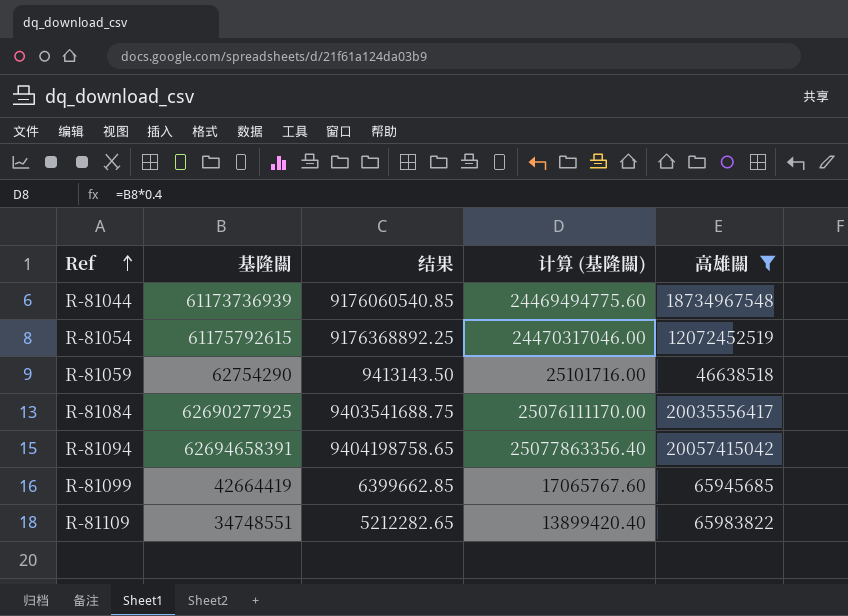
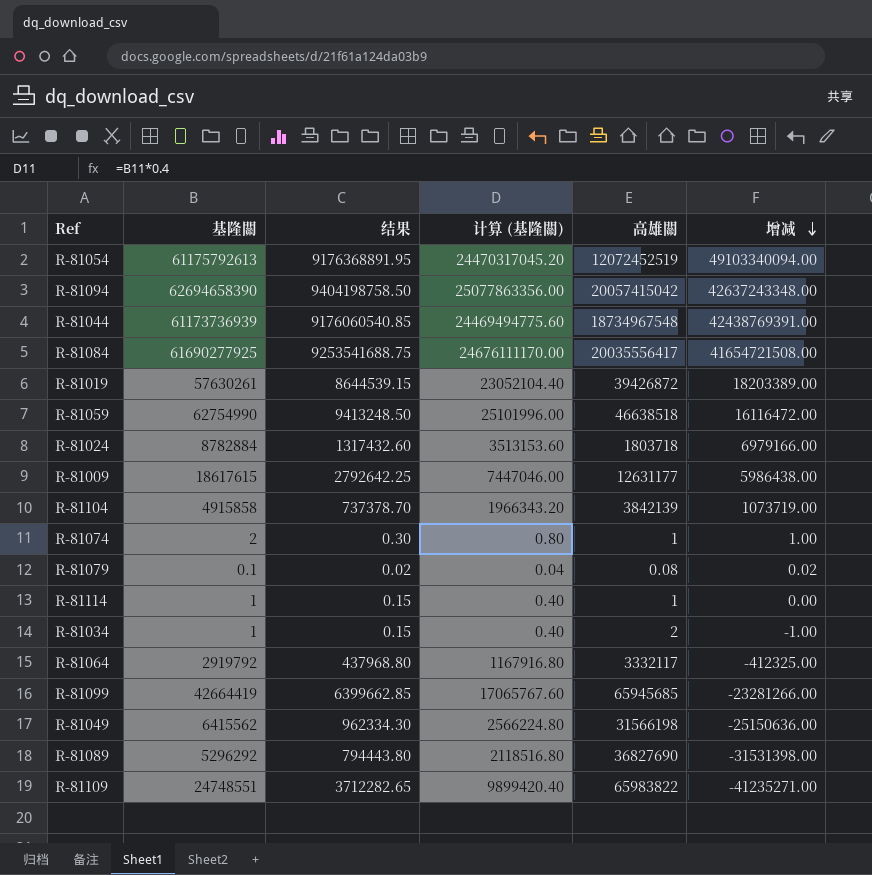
filter: 高雄關 >= 46638518 -> none
row order: Ref ascending -> 增减 descending
column 增减 | formula: none -> [基隆關] - [高雄關]
R-81054 | 基隆關: 61175792615 -> 61175792613
R-81054 | 结果: 9176368892.25 -> 9176368891.95
R-81054 | 计算 (基隆關): 24470317046.00 -> 24470317045.20
R-81094 | 基隆關: 62694658391 -> 62694658390
R-81094 | 结果: 9404198758.65 -> 9404198758.50
R-81094 | 计算 (基隆關): 25077863356.40 -> 25077863356.00
R-81084 | 基隆關: 62690277925 -> 61690277925
R-81084 | 结果: 9403541688.75 -> 9253541688.75
R-81084 | 计算 (基隆關): 25076111170.00 -> 24676111170.00
R-81059 | 基隆關: 62754290 -> 62754990
R-81059 | 结果: 9413143.50 -> 9413248.50
R-81059 | 计算 (基隆關): 25101716.00 -> 25101996.00
R-81109 | 基隆關: 34748551 -> 24748551
R-81109 | 结果: 5212282.65 -> 3712282.65
R-81109 | 计算 (基隆關): 13899420.40 -> 9899420.40

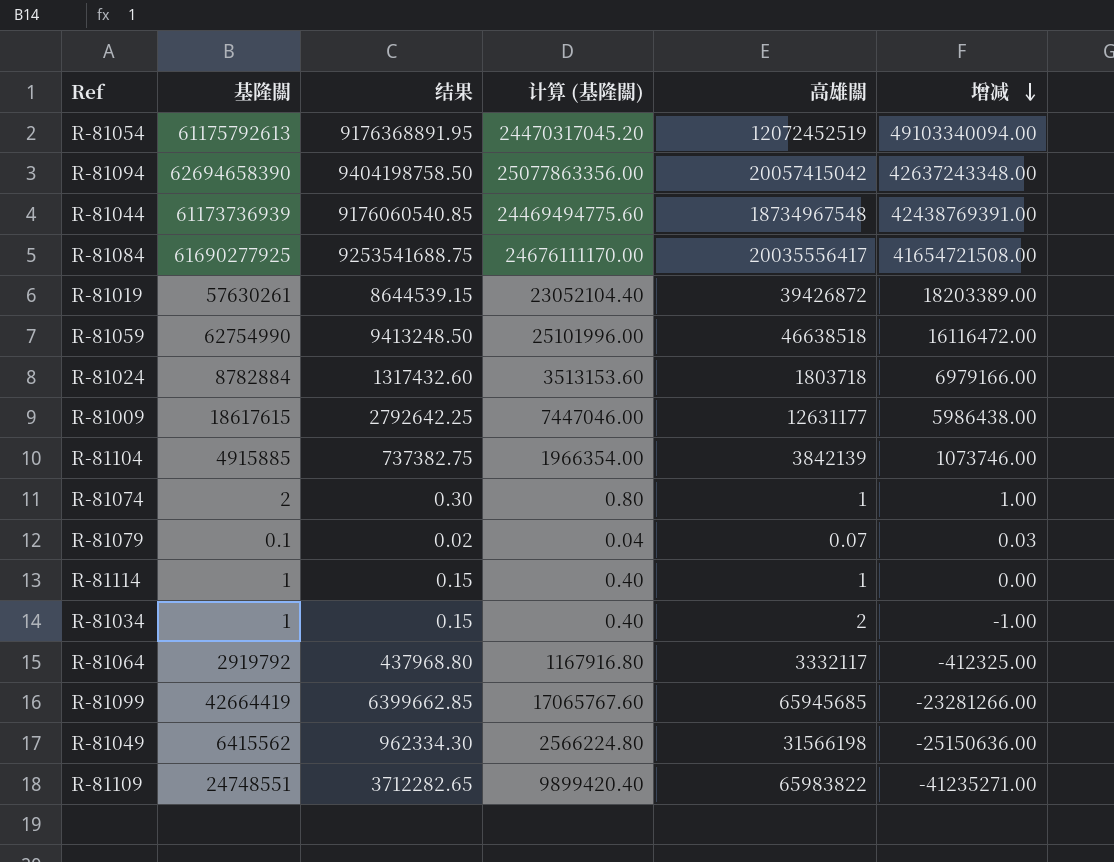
row R-81089: 5296292 | 794443.80 | 2118516.80 | 36827690 | -31531398.00 -> none
R-81104 | 基隆關: 4915858 -> 4915885
R-81104 | 结果: 737378.70 -> 737382.75
R-81104 | 计算 (基隆關): 1966343.20 -> 1966354.00
R-81104 | 增减: 1073719.00 -> 1073746.00
R-81079 | 高雄關: 0.08 -> 0.07
R-81079 | 增减: 0.02 -> 0.03

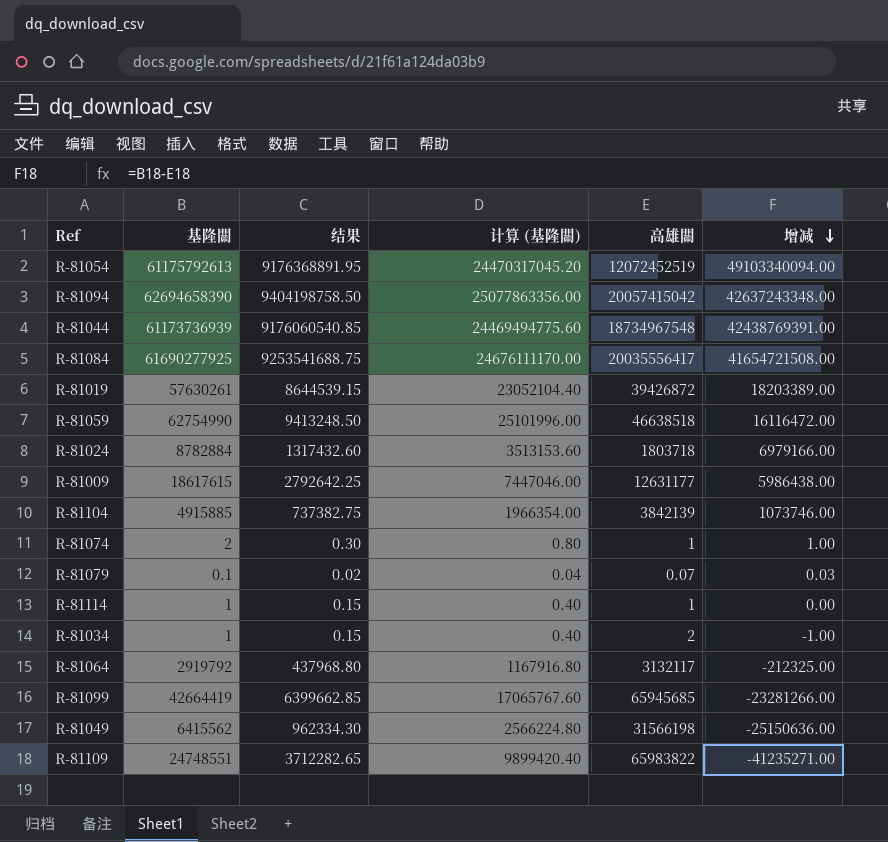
R-81064 | 高雄關: 3332117 -> 3132117
R-81064 | 增减: -412325.00 -> -212325.00

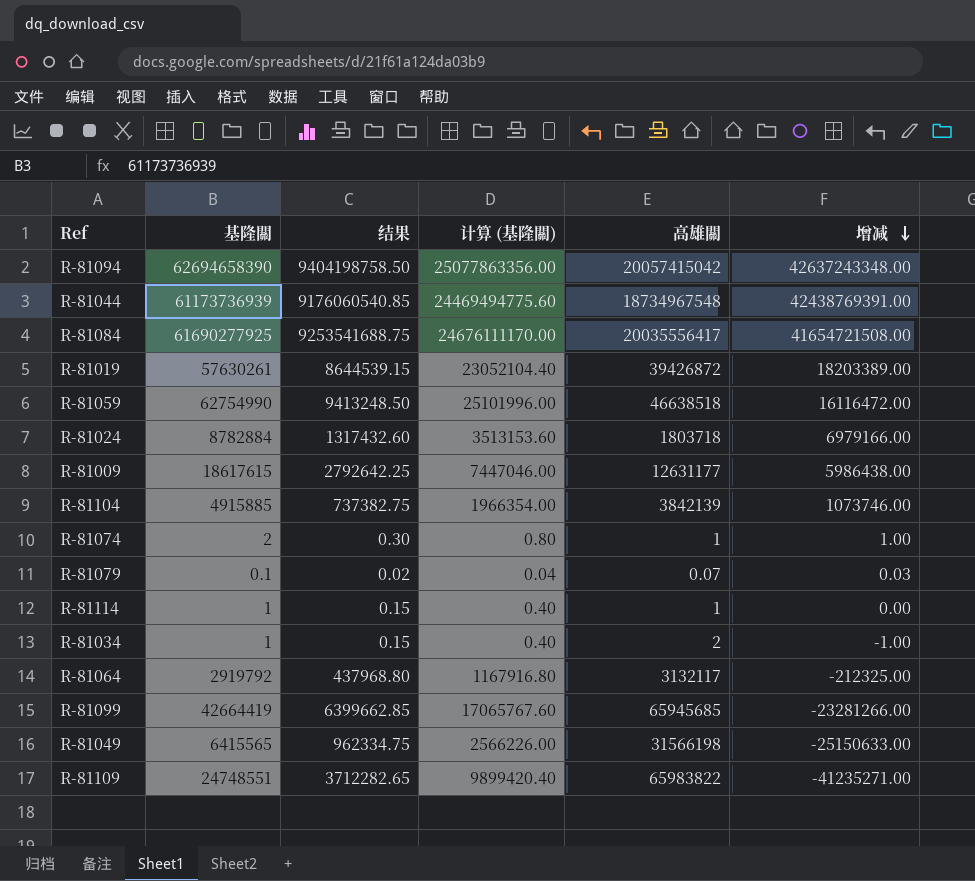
row R-81054: 61175792613 | 9176368891.95 | 24470317045.20 | 12072452519 | 49103340094.00 -> none
R-81049 | 基隆關: 6415562 -> 6415565
R-81049 | 结果: 962334.30 -> 962334.75
R-81049 | 计算 (基隆關): 2566224.80 -> 2566226.00
R-81049 | 增减: -25150636.00 -> -25150633.00

